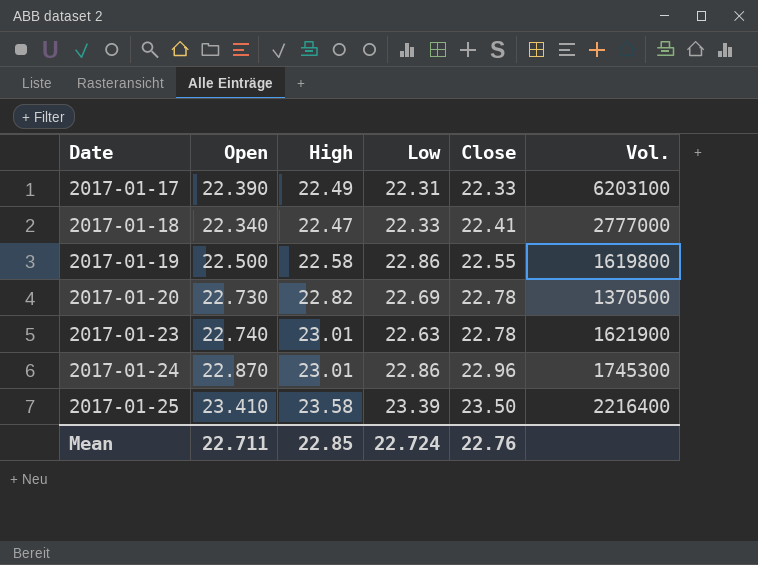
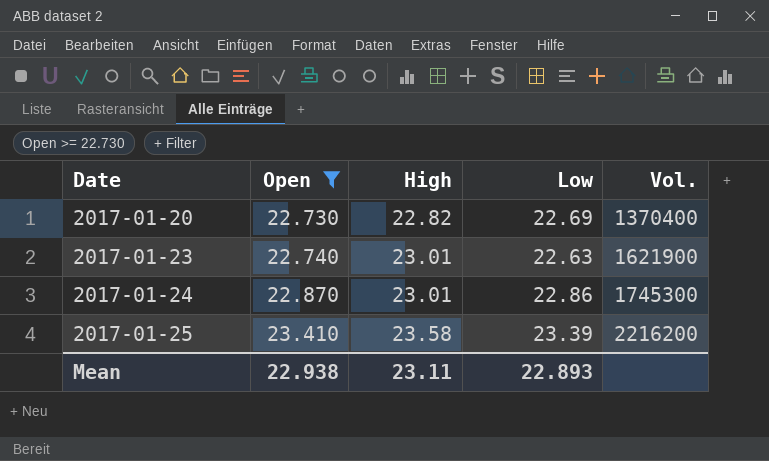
filter: none -> Open >= 22.730
column Close | position: 5 -> none
2017-01-20 | Vol.: 1370500 -> 1370400
2017-01-25 | Vol.: 2216400 -> 2216200
Mean | Open: 22.711 -> 22.938
Mean | High: 22.85 -> 23.11
Mean | Low: 22.724 -> 22.893

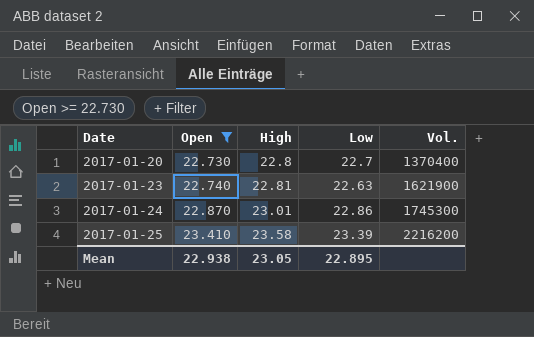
2017-01-20 | High: 22.82 -> 22.8
2017-01-20 | Low: 22.69 -> 22.7
2017-01-23 | High: 23.01 -> 22.81
Mean | High: 23.11 -> 23.05
Mean | Low: 22.893 -> 22.895

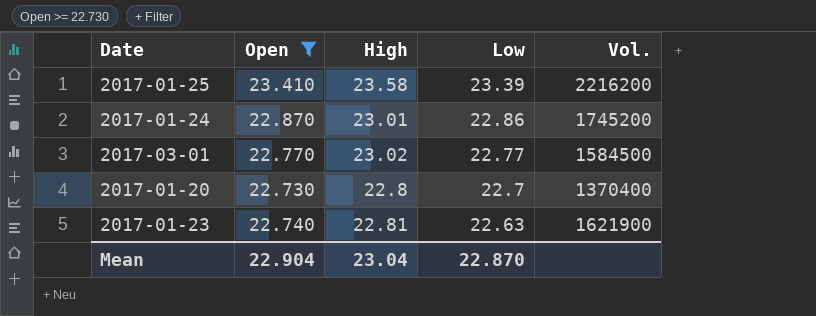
row order: Date ascending -> Low descending
2017-01-24 | Vol.: 1745300 -> 1745200
row 2017-03-01: none -> 22.770 | 23.02 | 22.77 | 1584500
Mean | Open: 22.938 -> 22.904
Mean | High: 23.05 -> 23.04
Mean | Low: 22.895 -> 22.870

